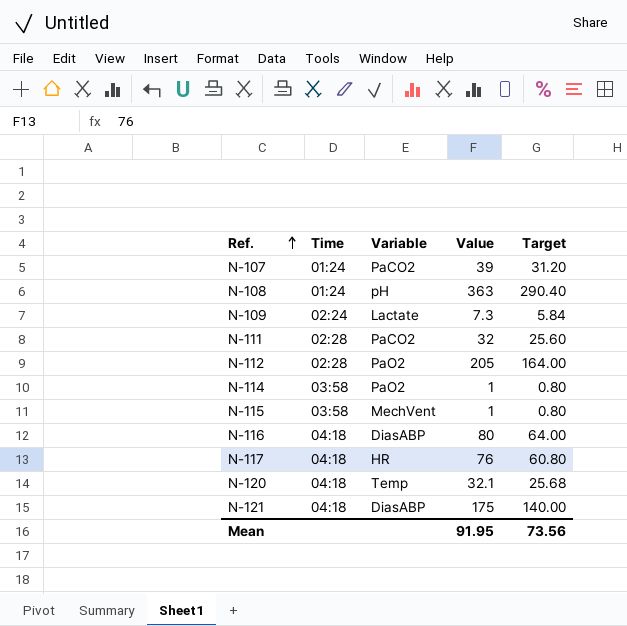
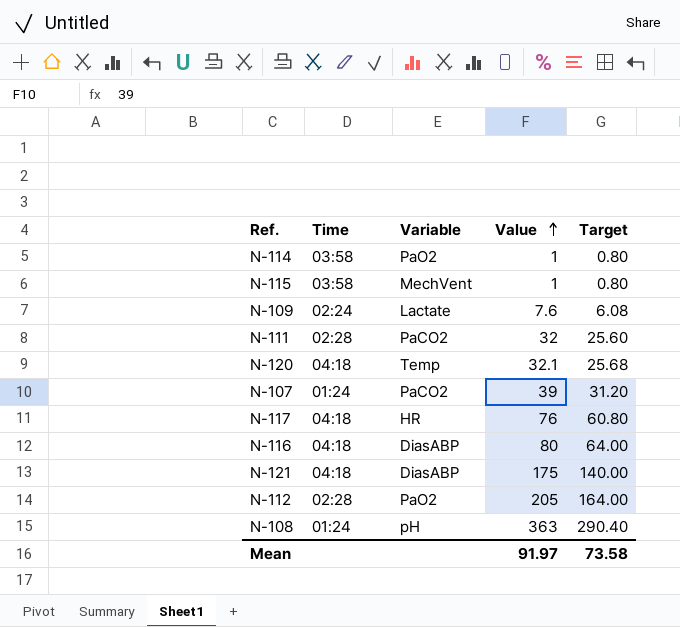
row order: Ref. ascending -> Value ascending
N-109 | Value: 7.3 -> 7.6
N-109 | Target: 5.84 -> 6.08
Mean | Value: 91.95 -> 91.97
Mean | Target: 73.56 -> 73.58

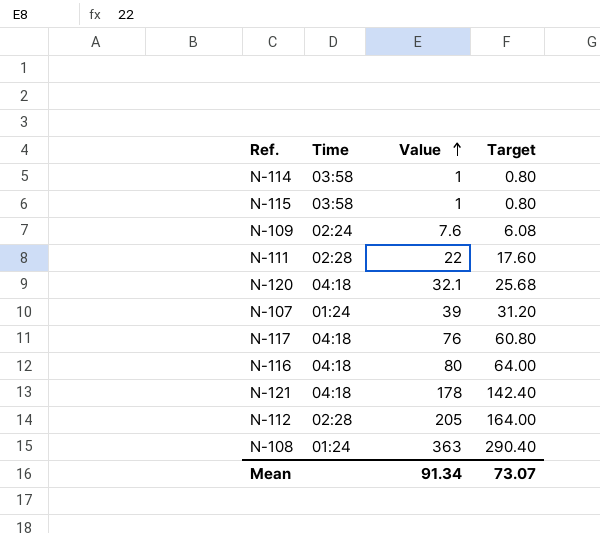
column Variable | position: 3 -> none
N-111 | Value: 32 -> 22
N-111 | Target: 25.60 -> 17.60
N-121 | Value: 175 -> 178
N-121 | Target: 140.00 -> 142.40
Mean | Value: 91.97 -> 91.34
Mean | Target: 73.58 -> 73.07

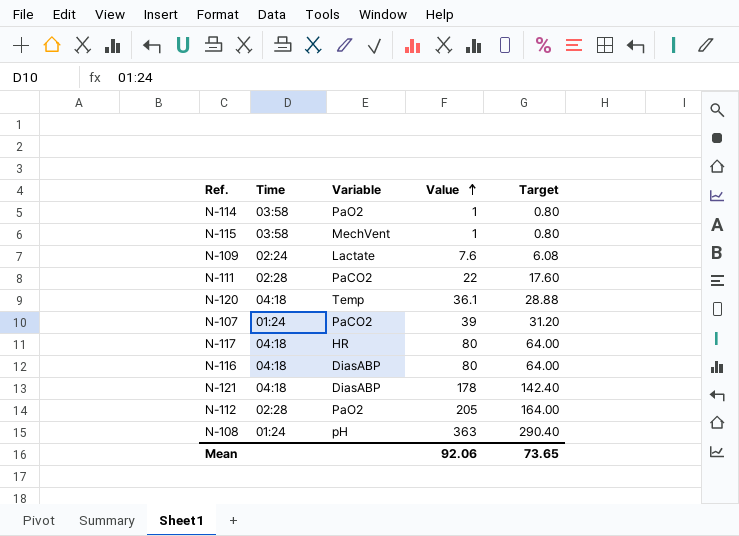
column Variable | position: none -> 3
N-120 | Value: 32.1 -> 36.1
N-120 | Target: 25.68 -> 28.88
N-117 | Value: 76 -> 80
N-117 | Target: 60.80 -> 64.00
Mean | Value: 91.34 -> 92.06
Mean | Target: 73.07 -> 73.65

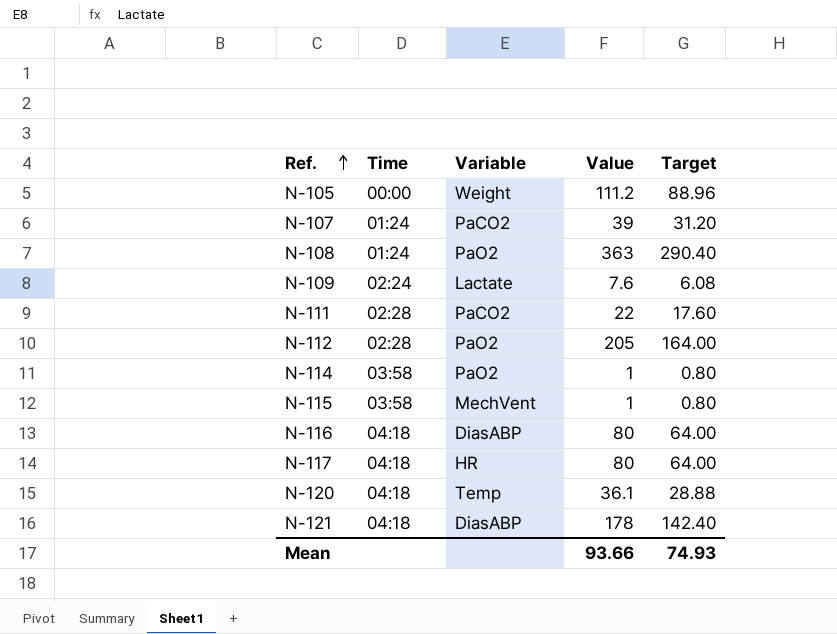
row order: Value ascending -> Ref. ascending
row N-105: none -> 00:00 | Weight | 111.2 | 88.96
N-108 | Variable: pH -> PaO2
Mean | Value: 92.06 -> 93.66
Mean | Target: 73.65 -> 74.93

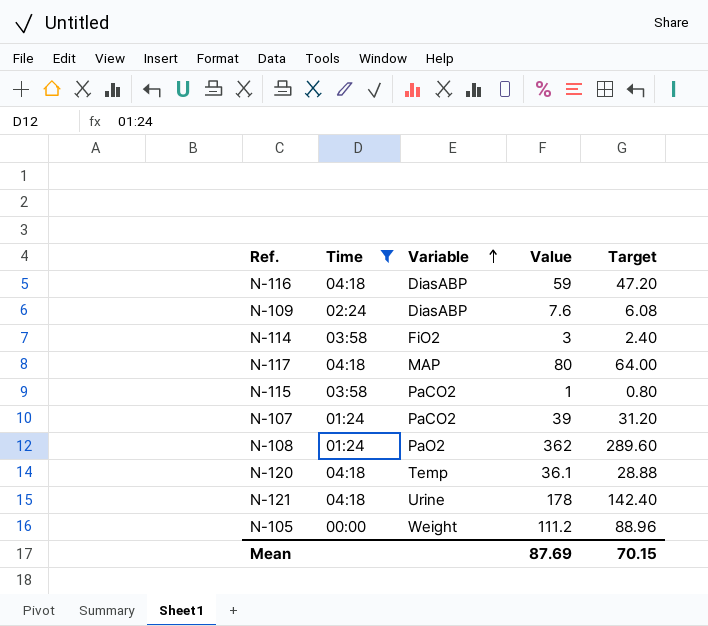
filter: none -> Time != 02:28
row order: Ref. ascending -> Variable ascending
N-116 | Value: 80 -> 59
N-116 | Target: 64.00 -> 47.20
N-109 | Variable: Lactate -> DiasABP
N-114 | Variable: PaO2 -> FiO2
N-114 | Value: 1 -> 3
N-114 | Target: 0.80 -> 2.40
N-117 | Variable: HR -> MAP
N-115 | Variable: MechVent -> PaCO2
N-108 | Value: 363 -> 362
N-108 | Target: 290.40 -> 289.60
N-121 | Variable: DiasABP -> Urine
Mean | Value: 93.66 -> 87.69
Mean | Target: 74.93 -> 70.15

